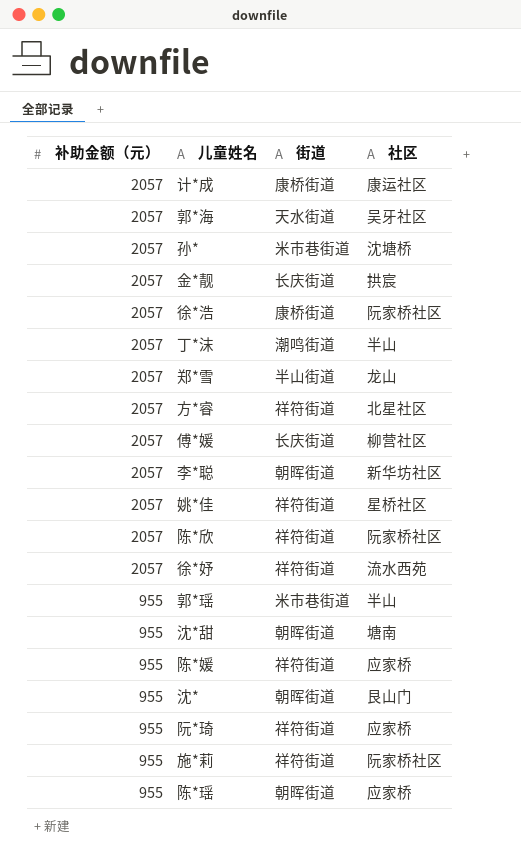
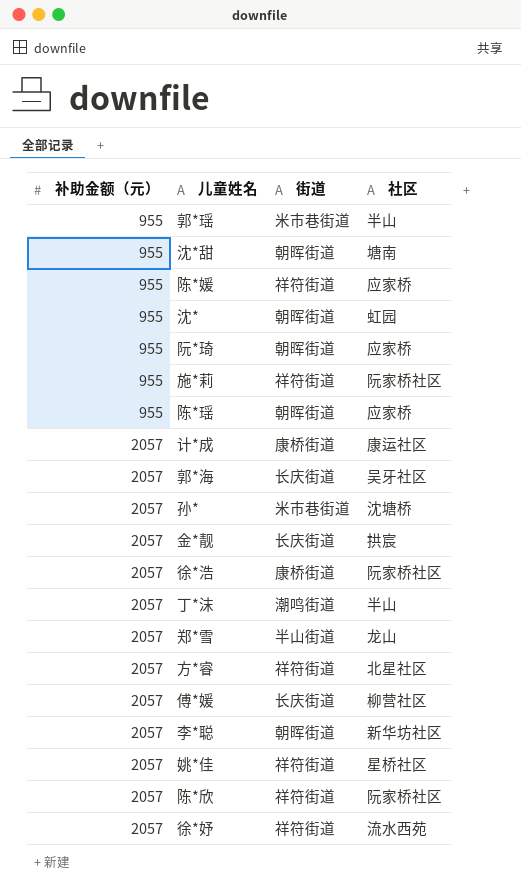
row order: 补助金额（元） descending -> 补助金额（元） ascending
沈* | 社区: 艮山门 -> 虹园
阮*琦 | 街道: 祥符街道 -> 朝晖街道
郭*海 | 街道: 天水街道 -> 长庆街道

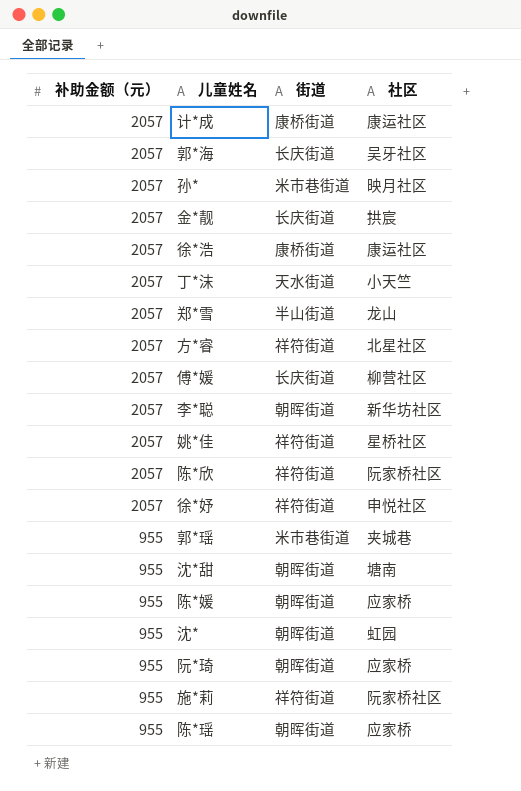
row order: 补助金额（元） ascending -> 补助金额（元） descending
孙* | 社区: 沈塘桥 -> 映月社区
徐*浩 | 社区: 阮家桥社区 -> 康运社区
丁*沫 | 街道: 潮鸣街道 -> 天水街道
丁*沫 | 社区: 半山 -> 小天竺
徐*妤 | 社区: 流水西苑 -> 申悦社区
郭*瑶 | 社区: 半山 -> 夹城巷
陈*媛 | 街道: 祥符街道 -> 朝晖街道

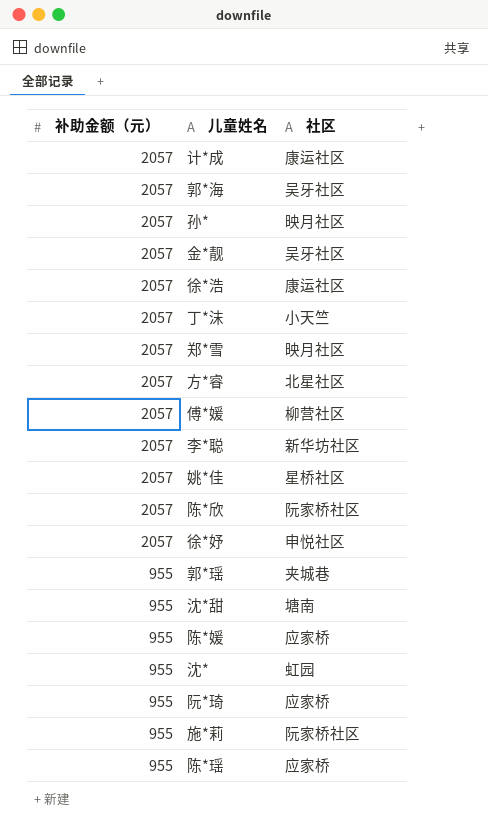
column 街道 | position: 3 -> none
金*靓 | 社区: 拱宸 -> 吴牙社区
郑*雪 | 社区: 龙山 -> 映月社区

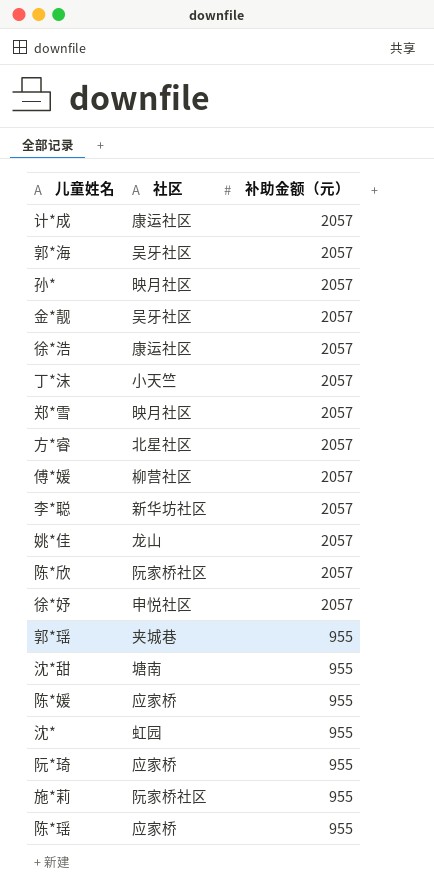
column 补助金额（元） | position: 1 -> 3
姚*佳 | 社区: 星桥社区 -> 龙山

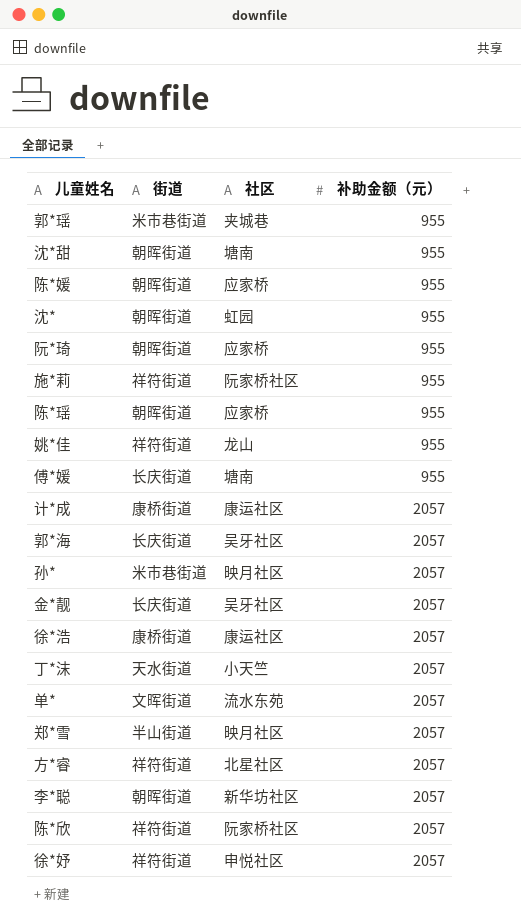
row order: 补助金额（元） descending -> 补助金额（元） ascending
column 街道 | position: none -> 2
姚*佳 | 补助金额（元）: 2057 -> 955
傅*媛 | 社区: 柳营社区 -> 塘南
傅*媛 | 补助金额（元）: 2057 -> 955
row 单*: none -> 文晖街道 | 流水东苑 | 2057

